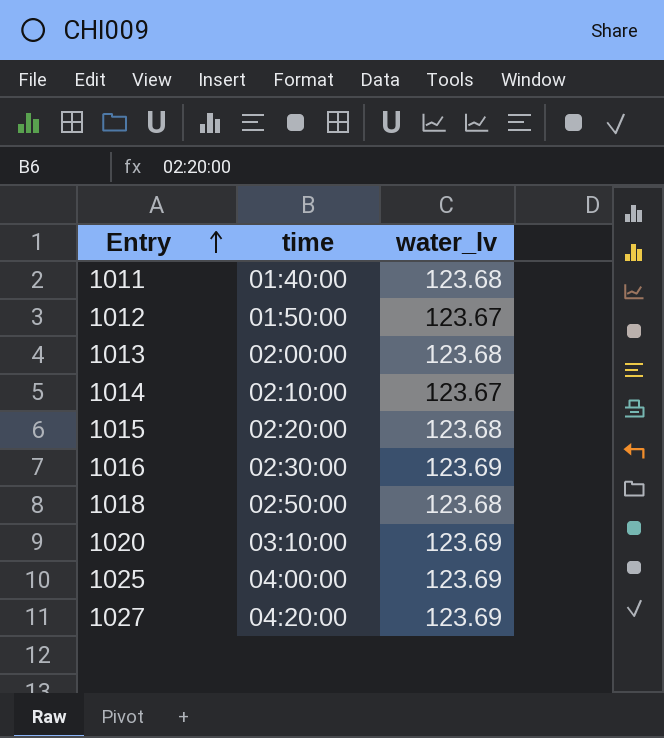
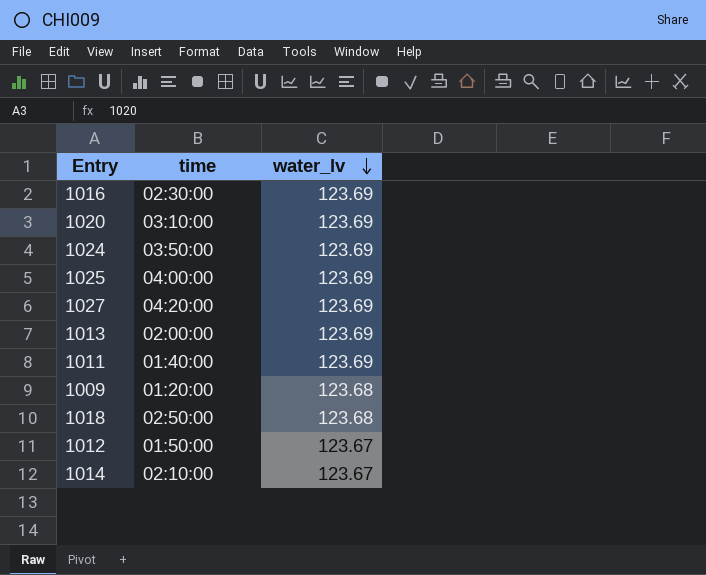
row order: Entry ascending -> water_lv descending
row 1015: 02:20:00 | 123.68 -> none
row 1024: none -> 03:50:00 | 123.69
1013 | water_lv: 123.68 -> 123.69
1011 | water_lv: 123.68 -> 123.69
row 1009: none -> 01:20:00 | 123.68

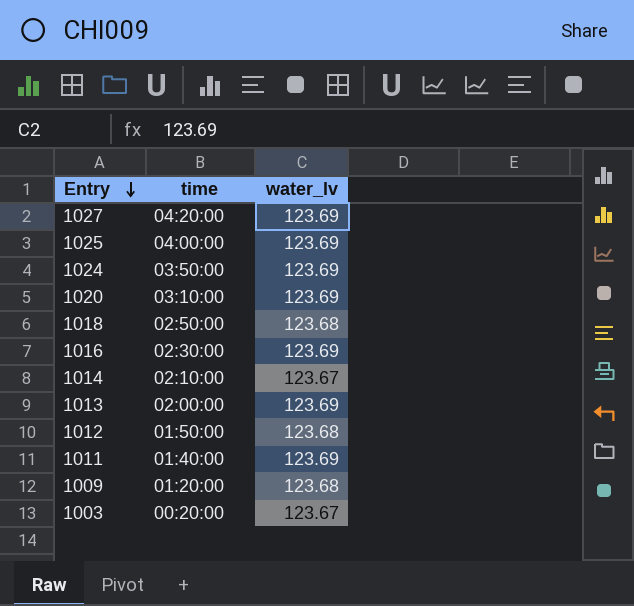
row order: water_lv descending -> Entry descending
1012 | water_lv: 123.67 -> 123.68
row 1003: none -> 00:20:00 | 123.67

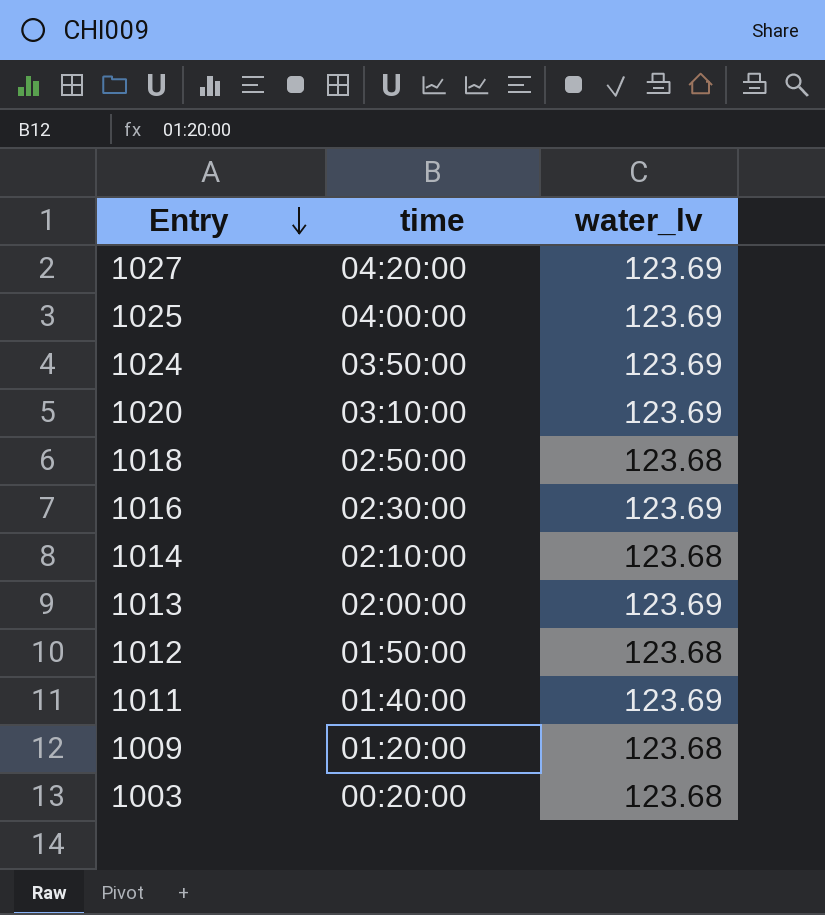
1014 | water_lv: 123.67 -> 123.68
1003 | water_lv: 123.67 -> 123.68

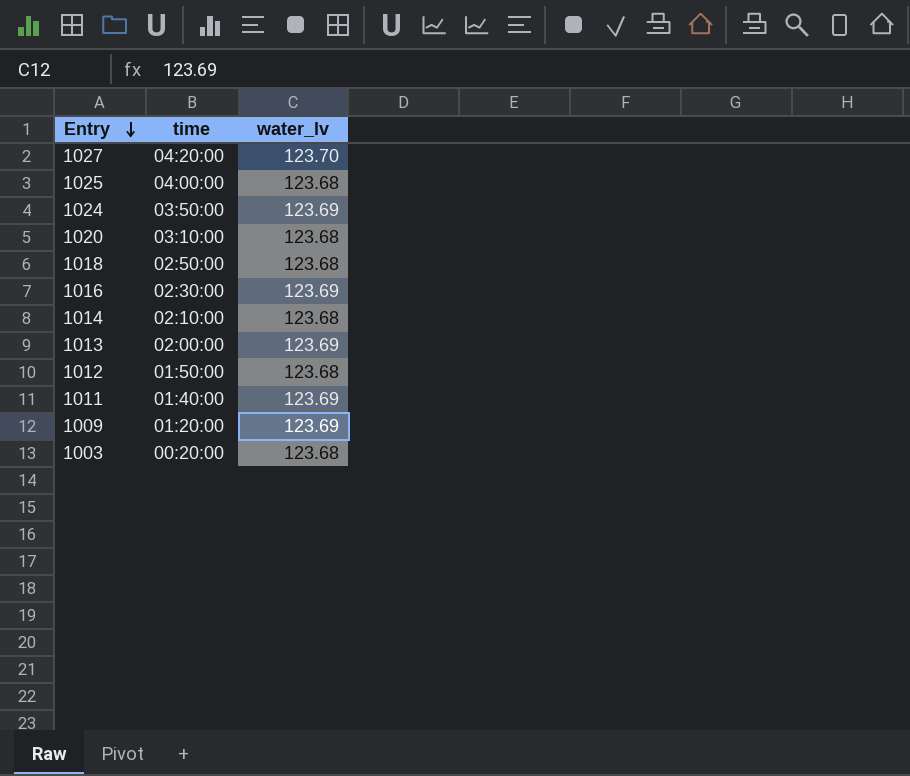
1027 | water_lv: 123.69 -> 123.70
1025 | water_lv: 123.69 -> 123.68
1020 | water_lv: 123.69 -> 123.68
1009 | water_lv: 123.68 -> 123.69

